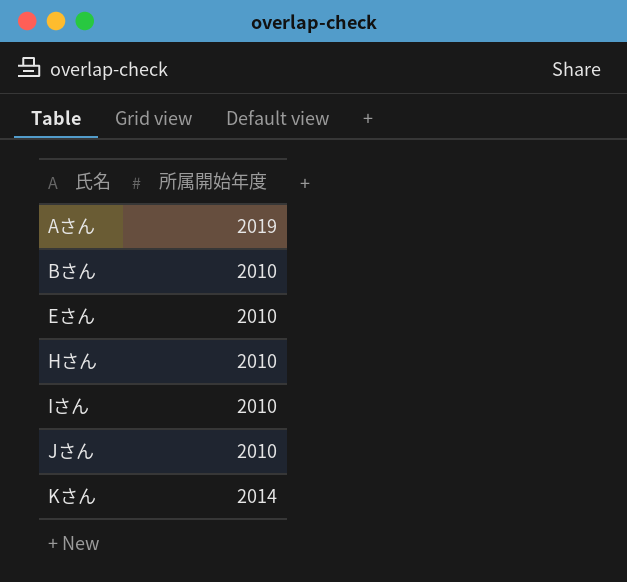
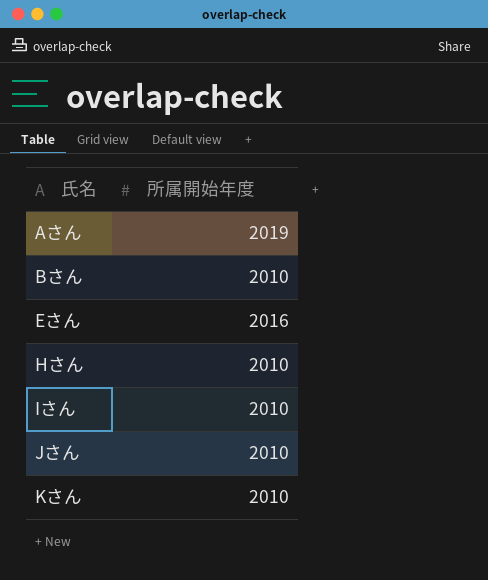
Eさん | 所属開始年度: 2010 -> 2016
Kさん | 所属開始年度: 2014 -> 2010

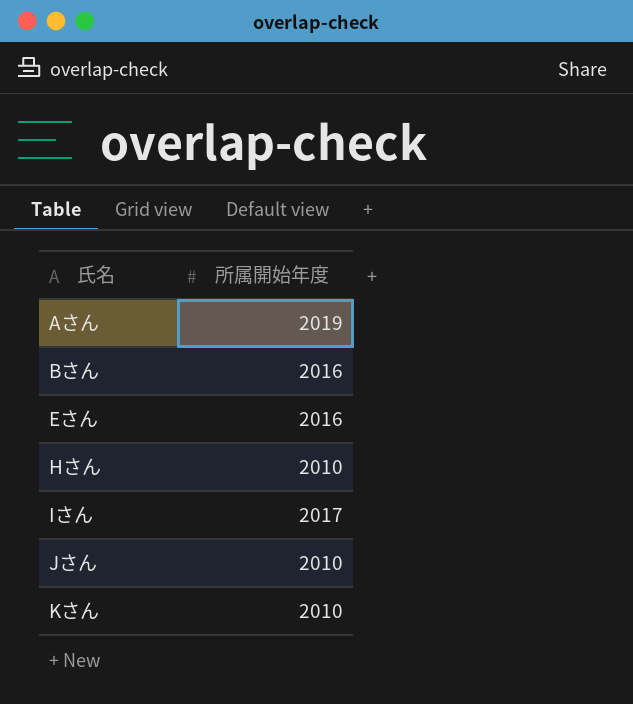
Bさん | 所属開始年度: 2010 -> 2016
Iさん | 所属開始年度: 2010 -> 2017

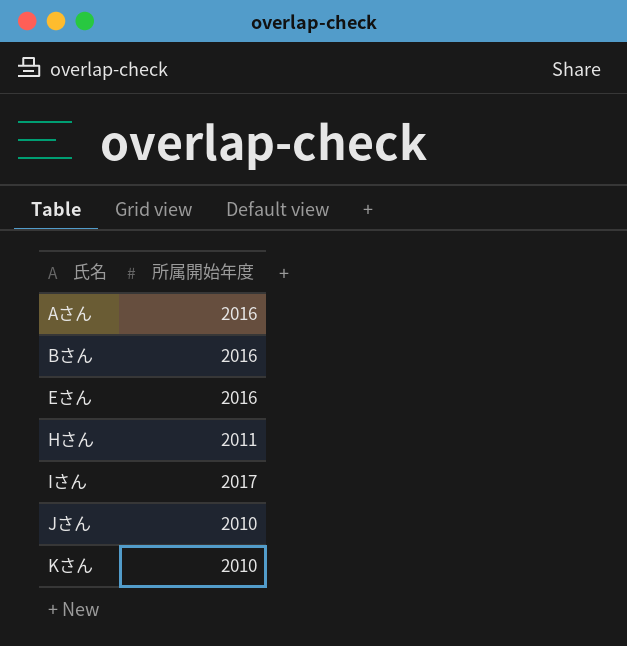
Aさん | 所属開始年度: 2019 -> 2016
Hさん | 所属開始年度: 2010 -> 2011

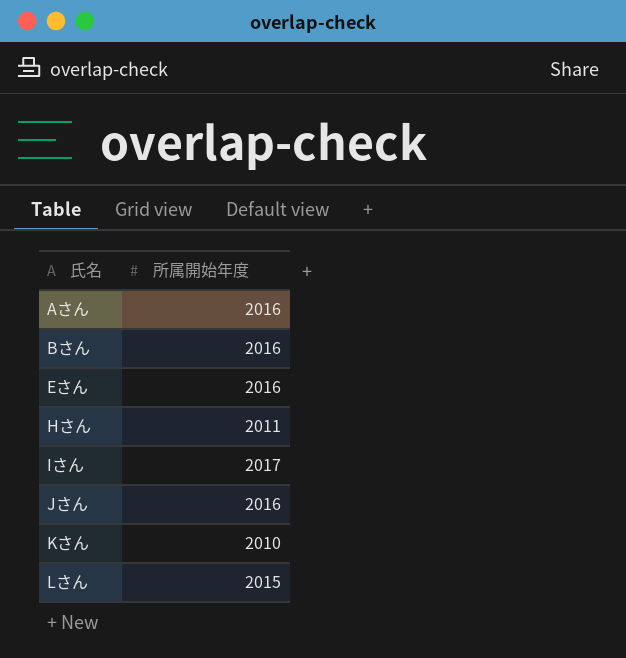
Jさん | 所属開始年度: 2010 -> 2016
row Lさん: none -> 2015

